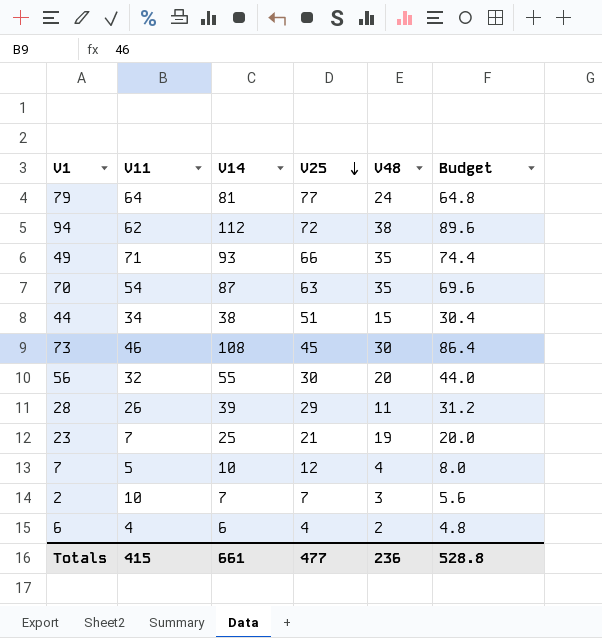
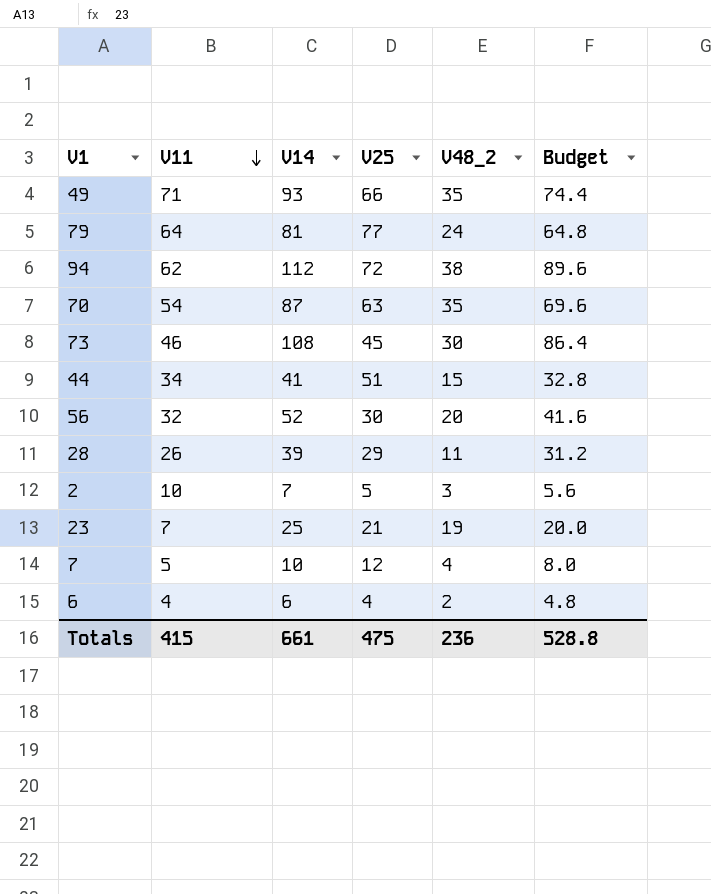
row order: V25 descending -> V11 descending
column name: V48 -> V48_2
44 | V14: 38 -> 41
44 | Budget: 30.4 -> 32.8
56 | V14: 55 -> 52
56 | Budget: 44.0 -> 41.6
2 | V25: 7 -> 5
Totals | V25: 477 -> 475

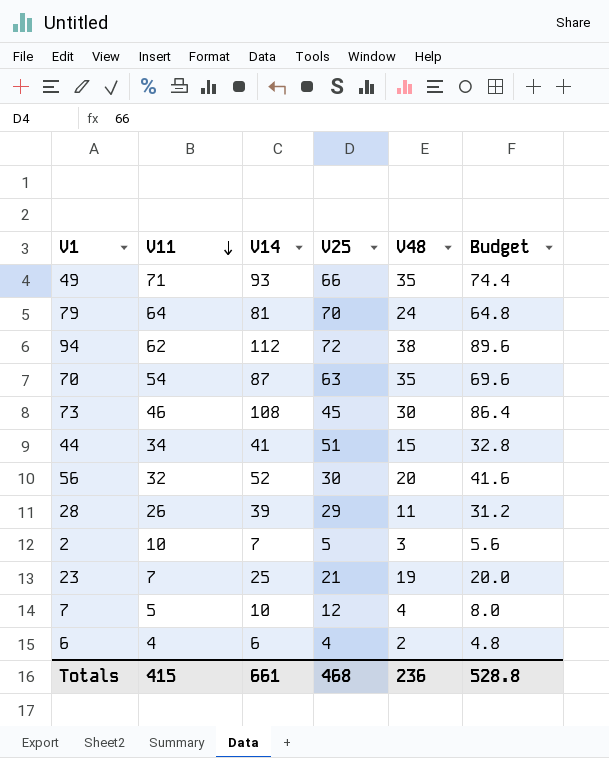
column name: V48_2 -> V48
79 | V25: 77 -> 70
Totals | V25: 475 -> 468

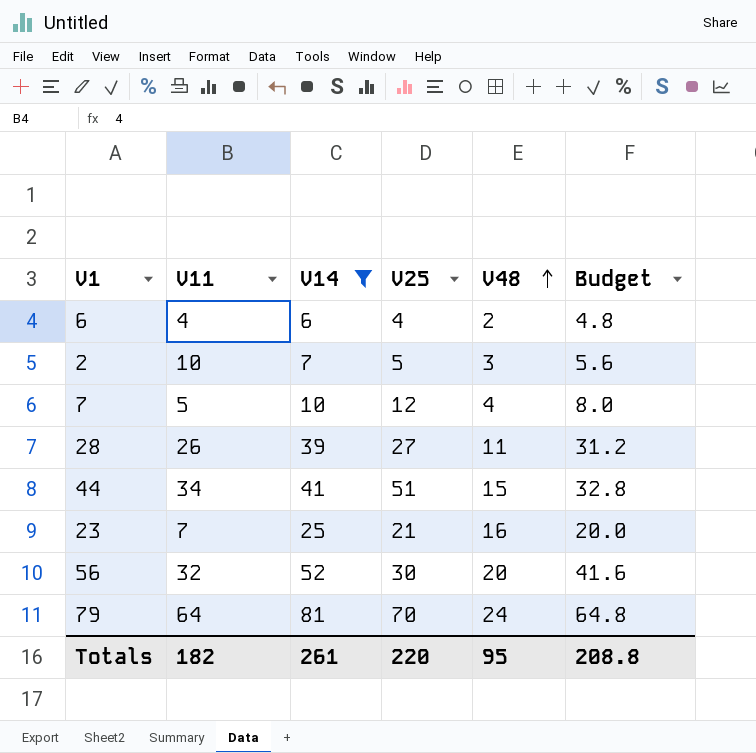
filter: none -> V14 <= 81
row order: V11 descending -> V48 ascending
28 | V25: 29 -> 27
23 | V48: 19 -> 16
Totals | V11: 415 -> 182
Totals | V14: 661 -> 261
Totals | V25: 468 -> 220
Totals | V48: 236 -> 95
Totals | Budget: 528.8 -> 208.8

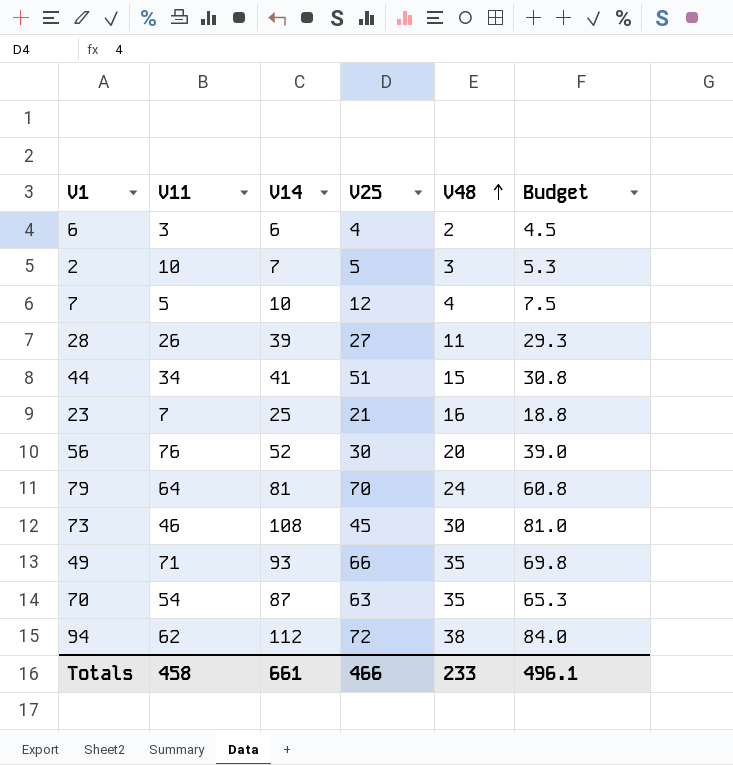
filter: V14 <= 81 -> none
column Budget | formula: [V14] * 0.8 -> [V14] * 0.75
6 | V11: 4 -> 3
56 | V11: 32 -> 76
Totals | V11: 182 -> 458
Totals | V14: 261 -> 661
Totals | V25: 220 -> 466
Totals | V48: 95 -> 233
Totals | Budget: 208.8 -> 496.1

